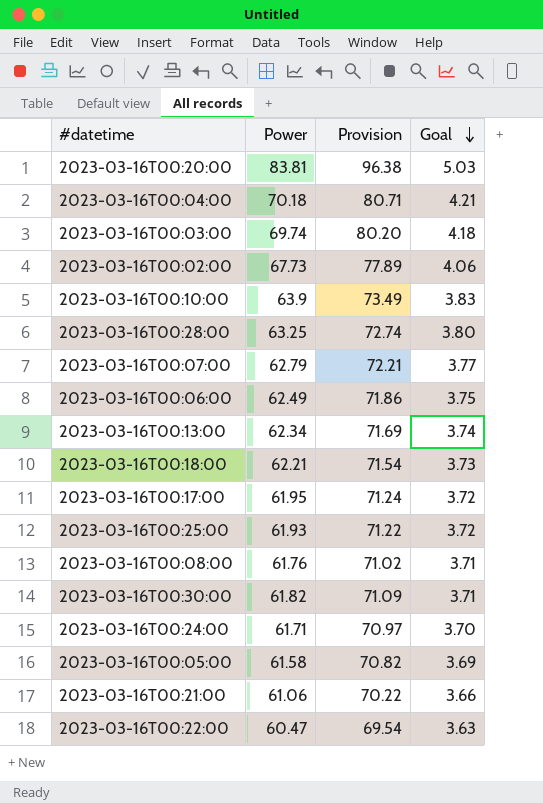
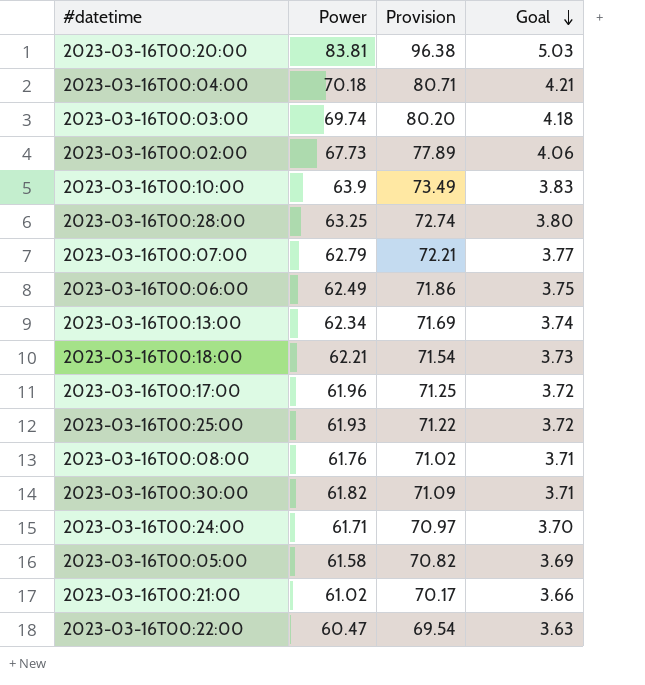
2023-03-16T00:17:00 | Power: 61.95 -> 61.96
2023-03-16T00:17:00 | Provision: 71.24 -> 71.25
2023-03-16T00:21:00 | Power: 61.06 -> 61.02
2023-03-16T00:21:00 | Provision: 70.22 -> 70.17

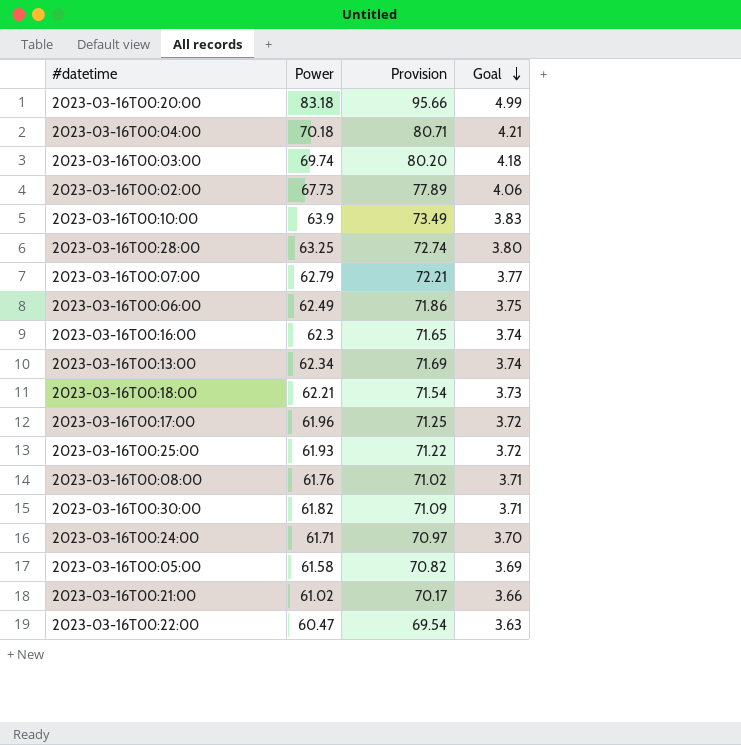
2023-03-16T00:20:00 | Power: 83.81 -> 83.18
2023-03-16T00:20:00 | Provision: 96.38 -> 95.66
2023-03-16T00:20:00 | Goal: 5.03 -> 4.99
row 2023-03-16T00:16:00: none -> 62.3 | 71.65 | 3.74

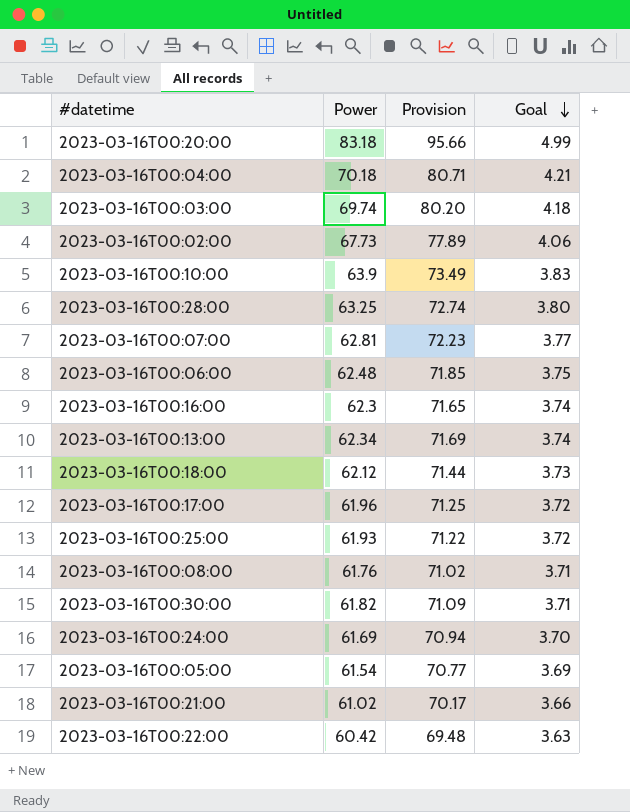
2023-03-16T00:07:00 | Power: 62.79 -> 62.81
2023-03-16T00:07:00 | Provision: 72.21 -> 72.23
2023-03-16T00:06:00 | Power: 62.49 -> 62.48
2023-03-16T00:06:00 | Provision: 71.86 -> 71.85
2023-03-16T00:18:00 | Power: 62.21 -> 62.12
2023-03-16T00:18:00 | Provision: 71.54 -> 71.44
2023-03-16T00:24:00 | Power: 61.71 -> 61.69
2023-03-16T00:24:00 | Provision: 70.97 -> 70.94
2023-03-16T00:05:00 | Power: 61.58 -> 61.54
2023-03-16T00:05:00 | Provision: 70.82 -> 70.77
2023-03-16T00:22:00 | Power: 60.47 -> 60.42
2023-03-16T00:22:00 | Provision: 69.54 -> 69.48

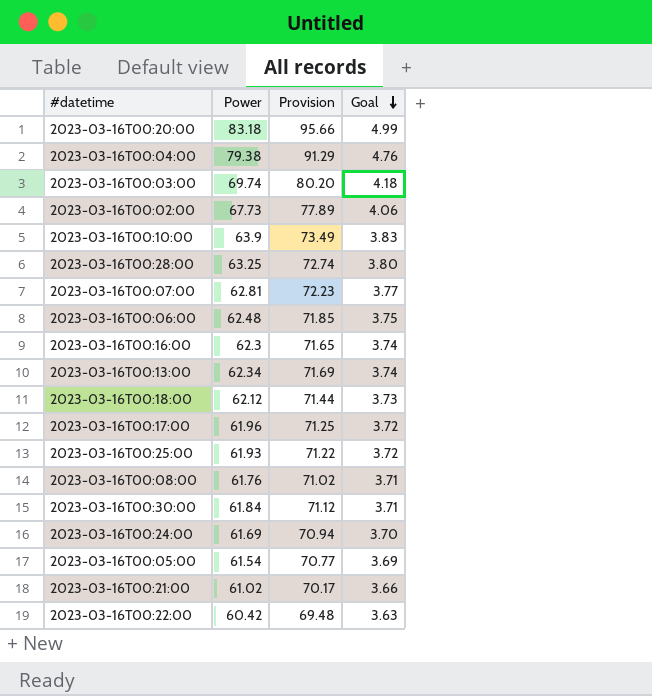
2023-03-16T00:04:00 | Power: 70.18 -> 79.38
2023-03-16T00:04:00 | Provision: 80.71 -> 91.29
2023-03-16T00:04:00 | Goal: 4.21 -> 4.76
2023-03-16T00:30:00 | Power: 61.82 -> 61.84
2023-03-16T00:30:00 | Provision: 71.09 -> 71.12

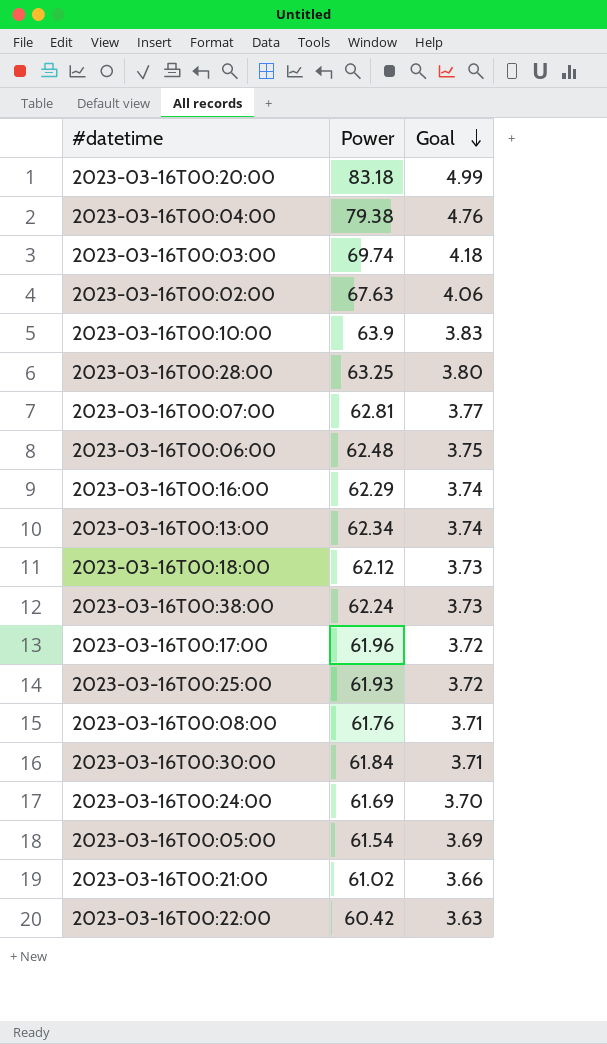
column Provision | formula: [Power] * 1.15 -> none
2023-03-16T00:02:00 | Power: 67.73 -> 67.63
2023-03-16T00:16:00 | Power: 62.3 -> 62.29
row 2023-03-16T00:38:00: none -> 62.24 | 3.73

